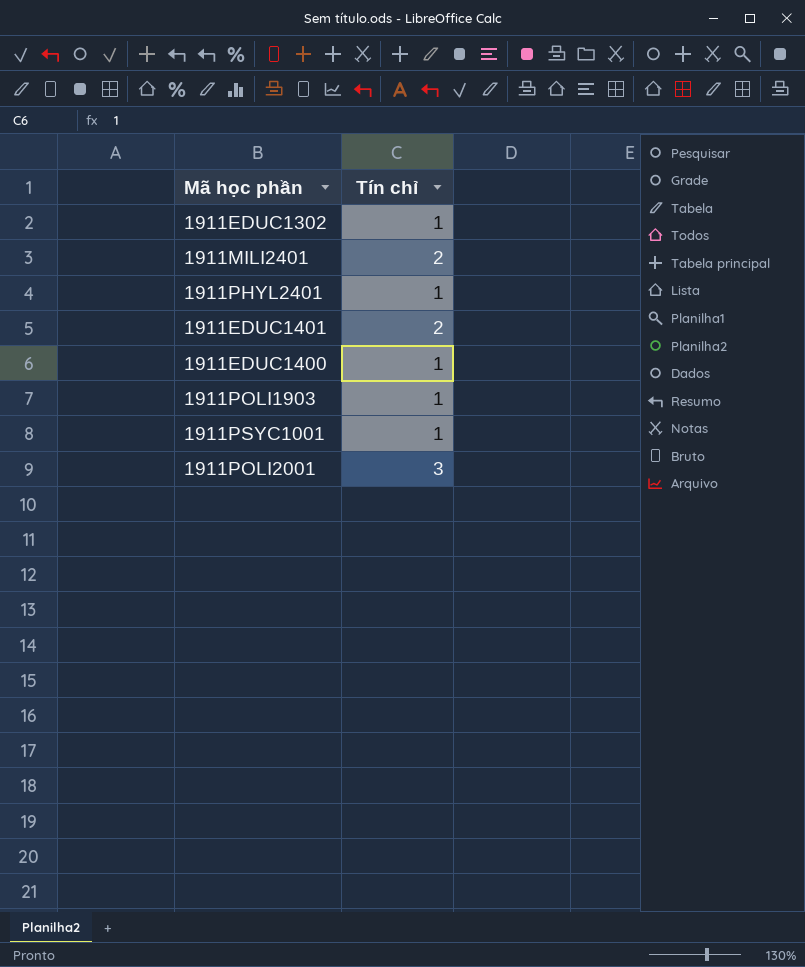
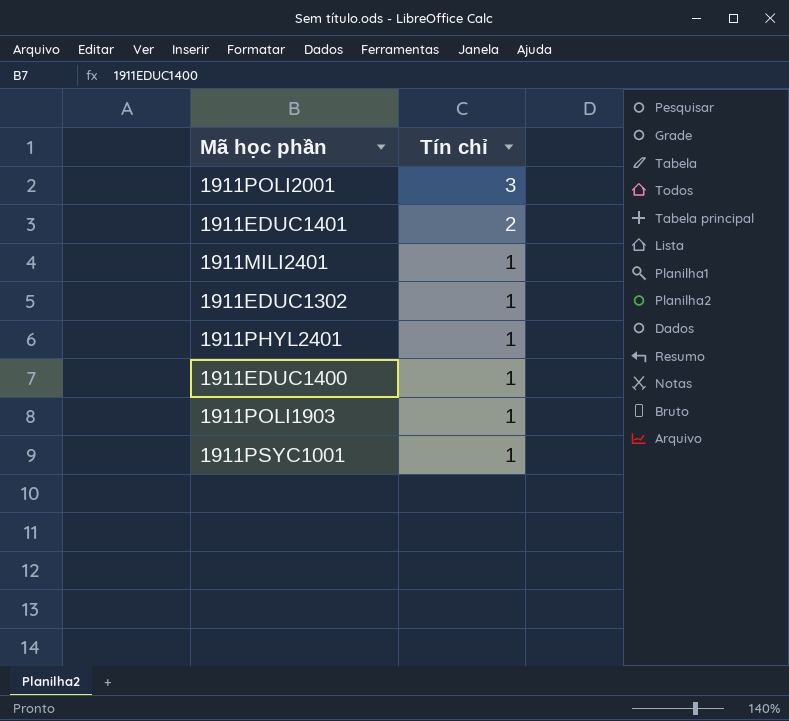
row order: none -> Tín chỉ descending
1911MILI2401 | Tín chỉ: 2 -> 1

